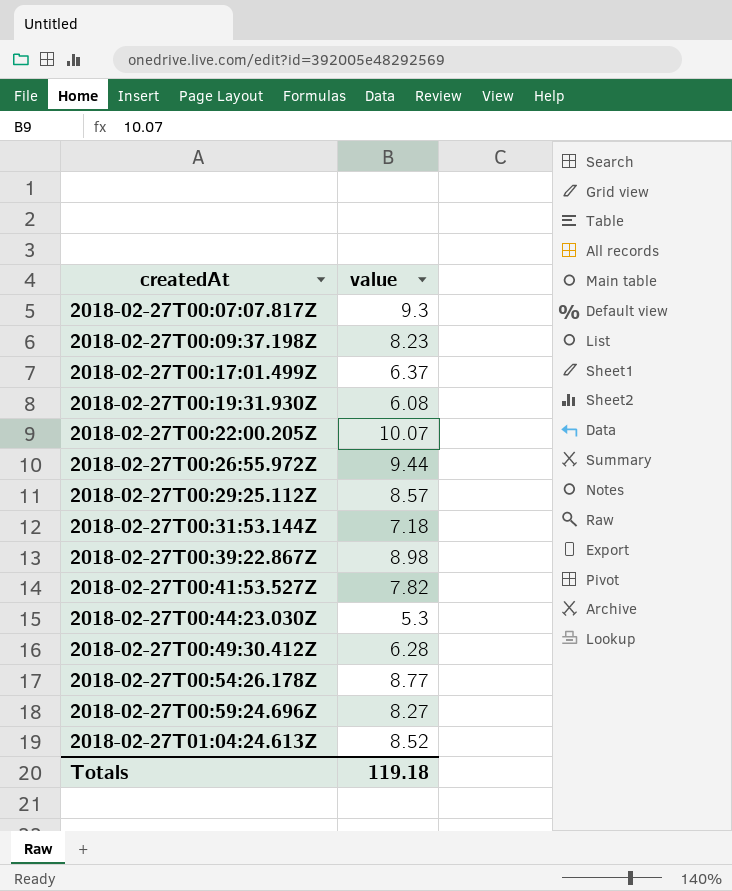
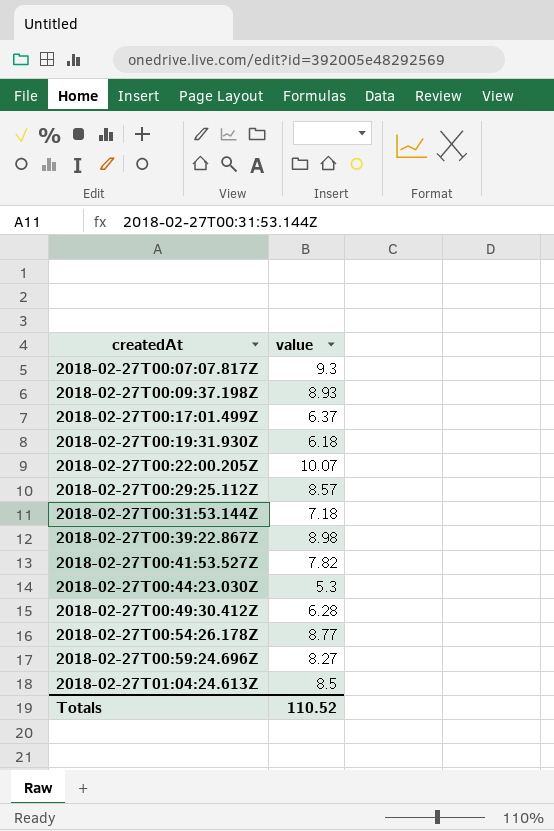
row 2018-02-27T00:26:55.972Z: 9.44 -> none
2018-02-27T00:09:37.198Z | value: 8.23 -> 8.93
2018-02-27T00:19:31.930Z | value: 6.08 -> 6.18
2018-02-27T01:04:24.613Z | value: 8.52 -> 8.5
Totals | value: 119.18 -> 110.52

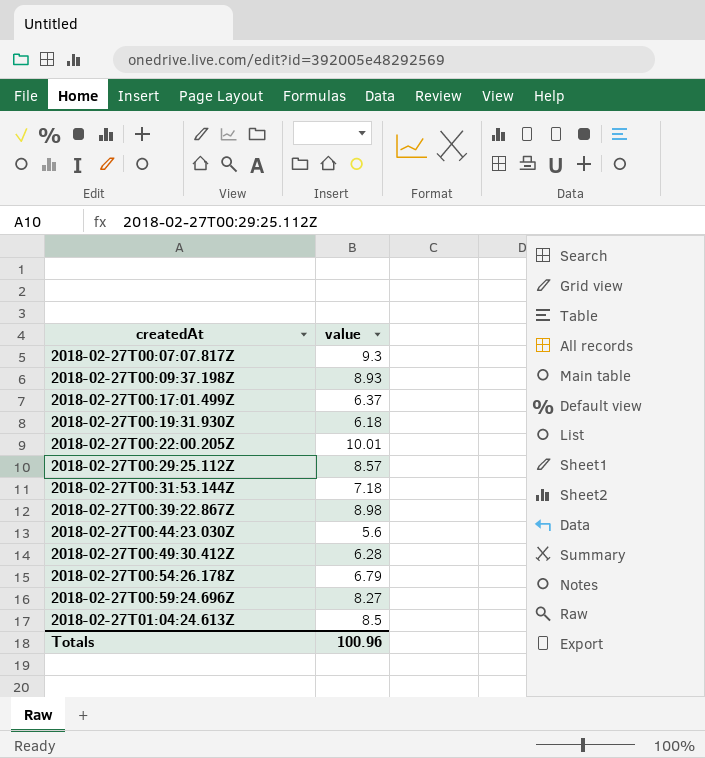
row 2018-02-27T00:41:53.527Z: 7.82 -> none
2018-02-27T00:22:00.205Z | value: 10.07 -> 10.01
2018-02-27T00:44:23.030Z | value: 5.3 -> 5.6
2018-02-27T00:54:26.178Z | value: 8.77 -> 6.79
Totals | value: 110.52 -> 100.96

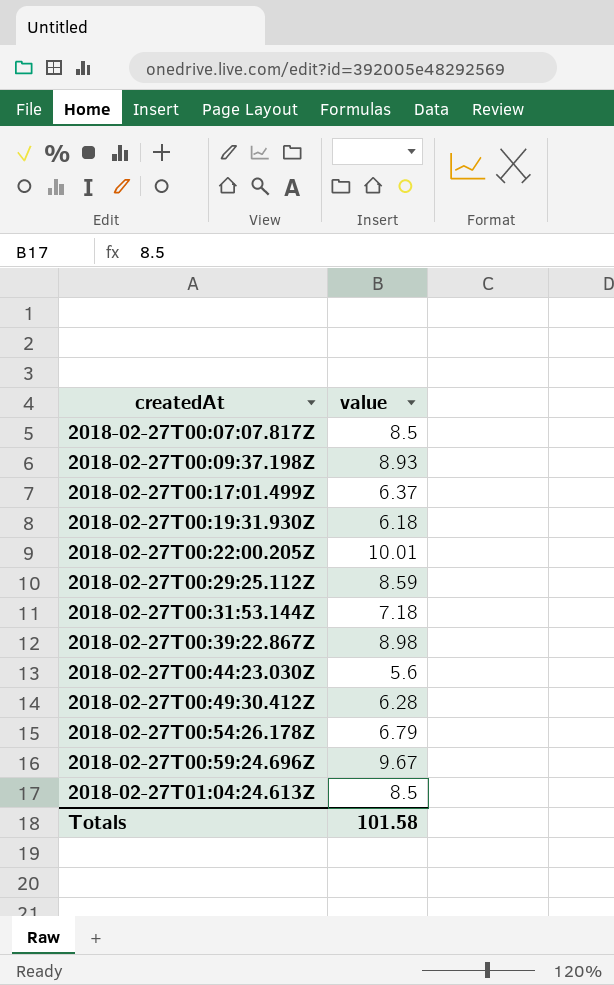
2018-02-27T00:07:07.817Z | value: 9.3 -> 8.5
2018-02-27T00:29:25.112Z | value: 8.57 -> 8.59
2018-02-27T00:59:24.696Z | value: 8.27 -> 9.67
Totals | value: 100.96 -> 101.58

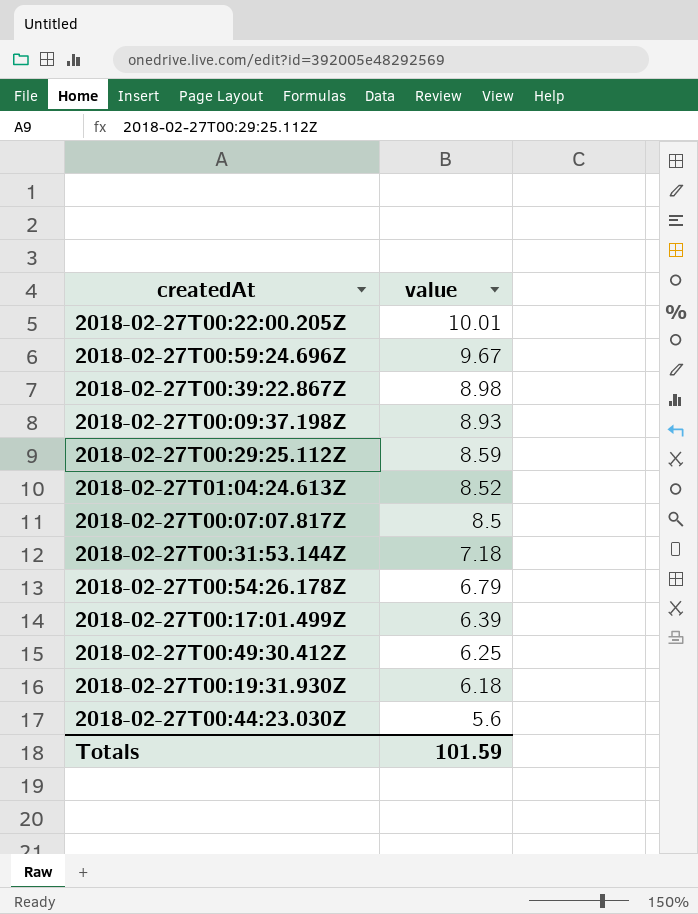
row order: createdAt ascending -> value descending
2018-02-27T01:04:24.613Z | value: 8.5 -> 8.52
2018-02-27T00:17:01.499Z | value: 6.37 -> 6.39
2018-02-27T00:49:30.412Z | value: 6.28 -> 6.25
Totals | value: 101.58 -> 101.59

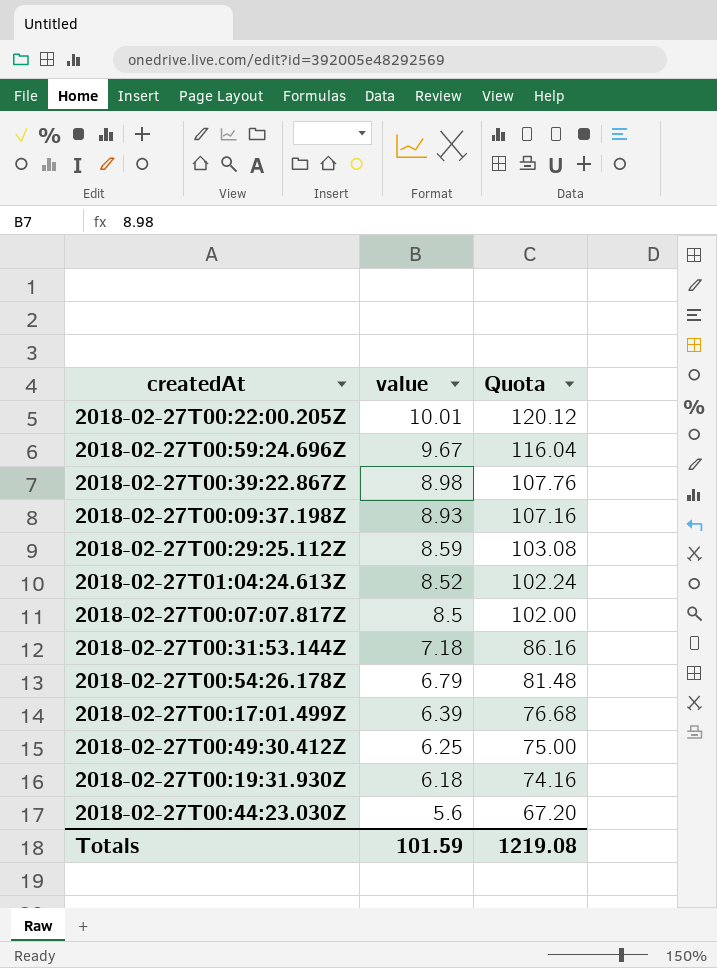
column Quota | formula: none -> [value] * 12

